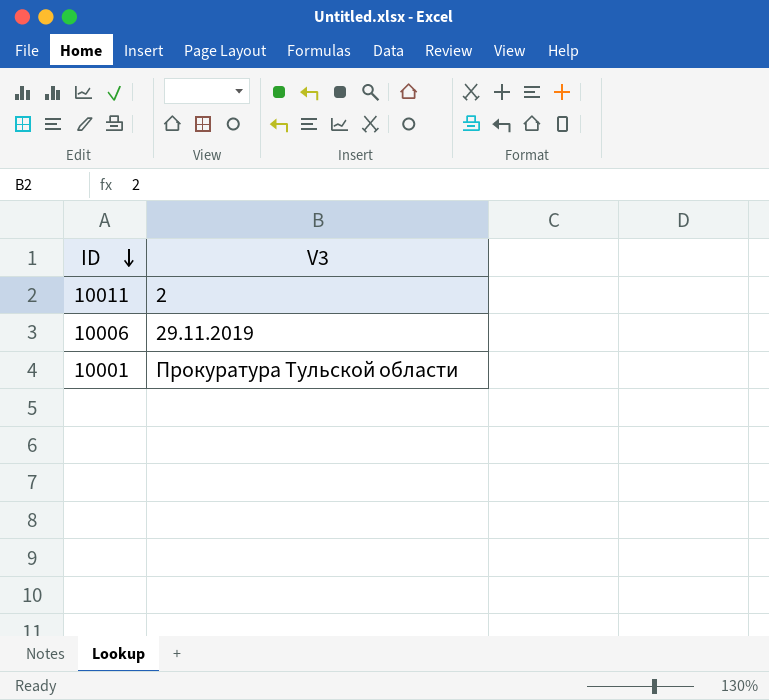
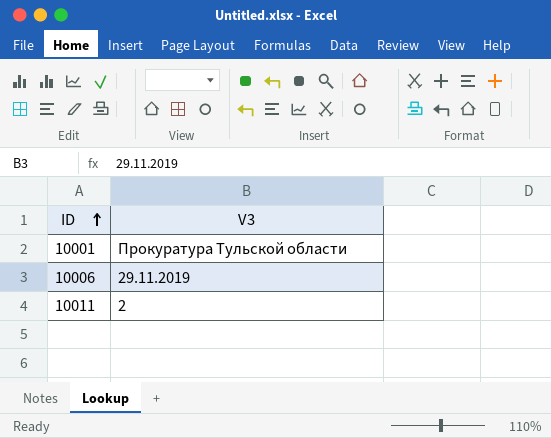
row order: ID descending -> ID ascending

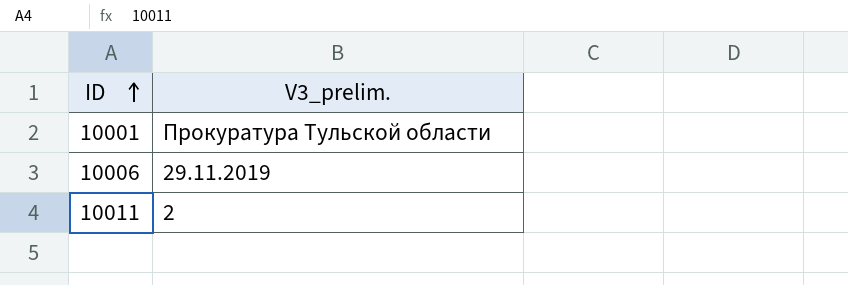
column name: V3 -> V3_prelim.

